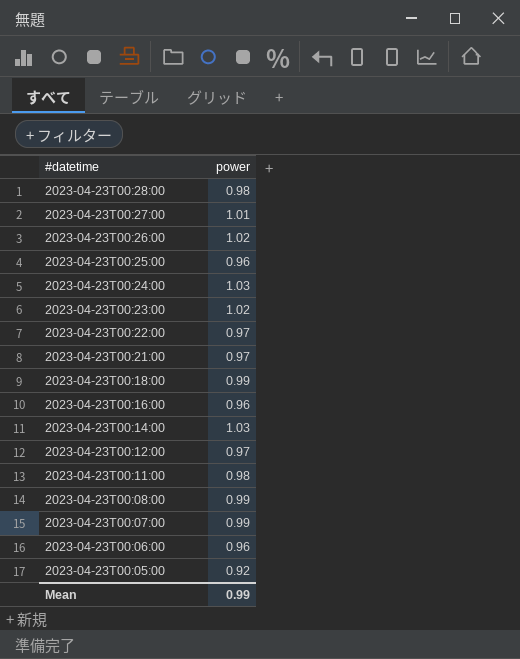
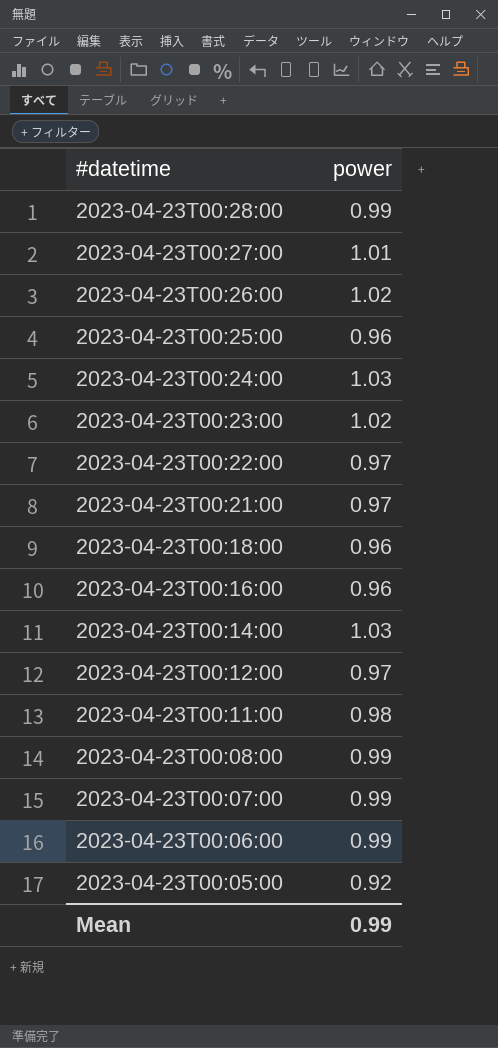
2023-04-23T00:28:00 | power: 0.98 -> 0.99
2023-04-23T00:18:00 | power: 0.99 -> 0.96
2023-04-23T00:06:00 | power: 0.96 -> 0.99

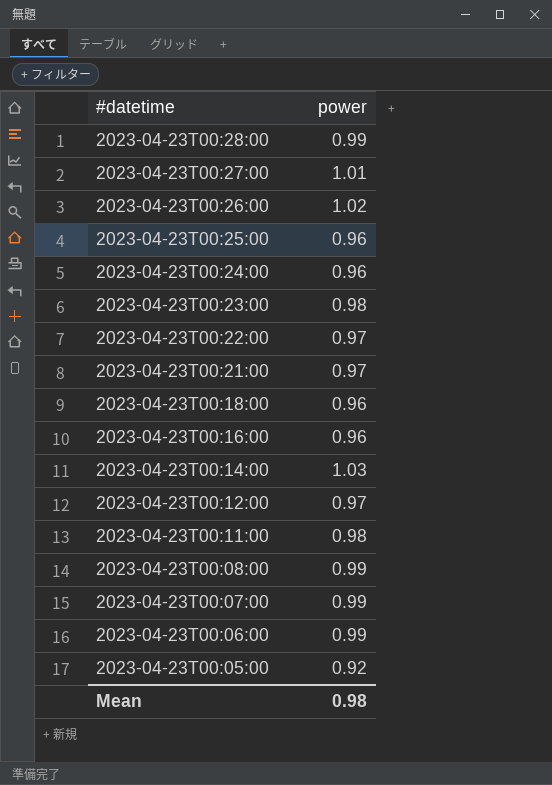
2023-04-23T00:24:00 | power: 1.03 -> 0.96
2023-04-23T00:23:00 | power: 1.02 -> 0.98
Mean | power: 0.99 -> 0.98

